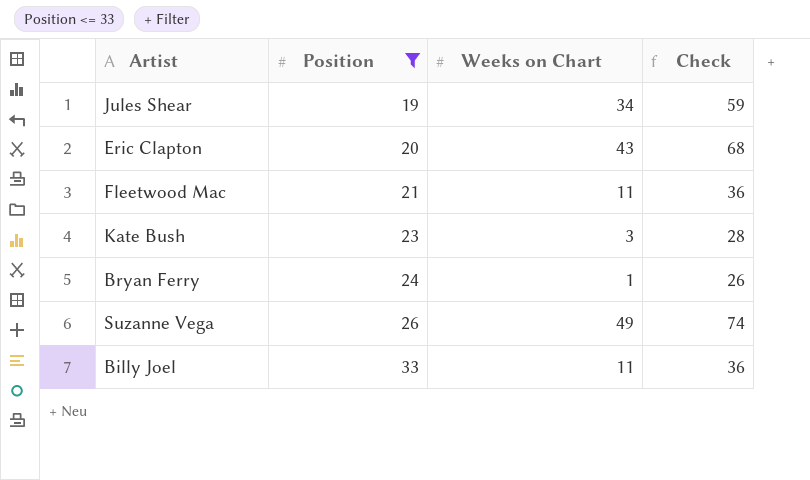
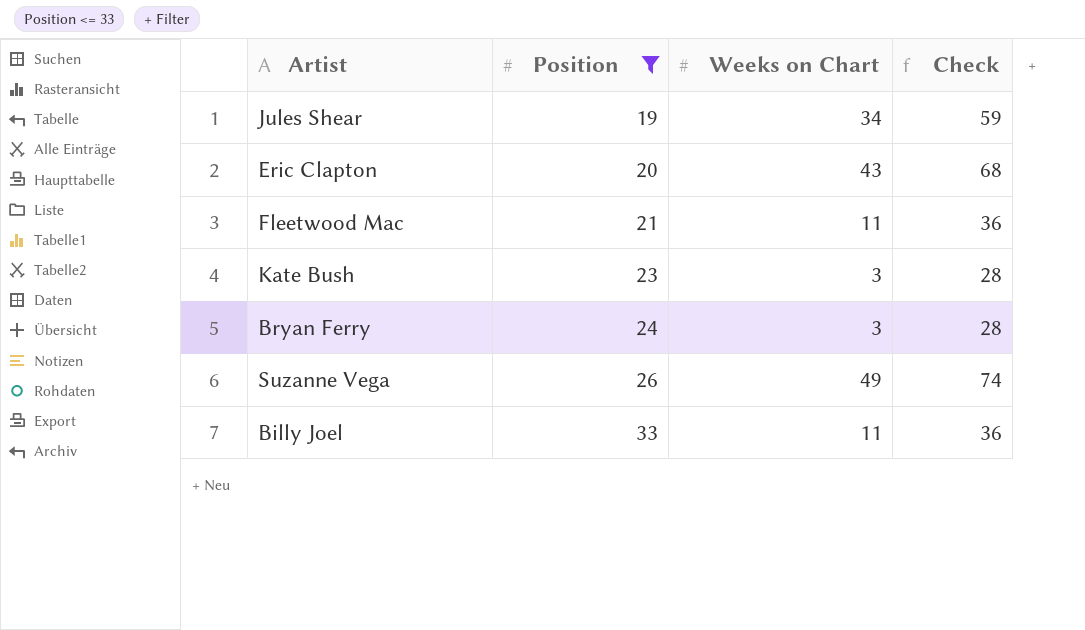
Bryan Ferry | Weeks on Chart: 1 -> 3
Bryan Ferry | Check: 26 -> 28

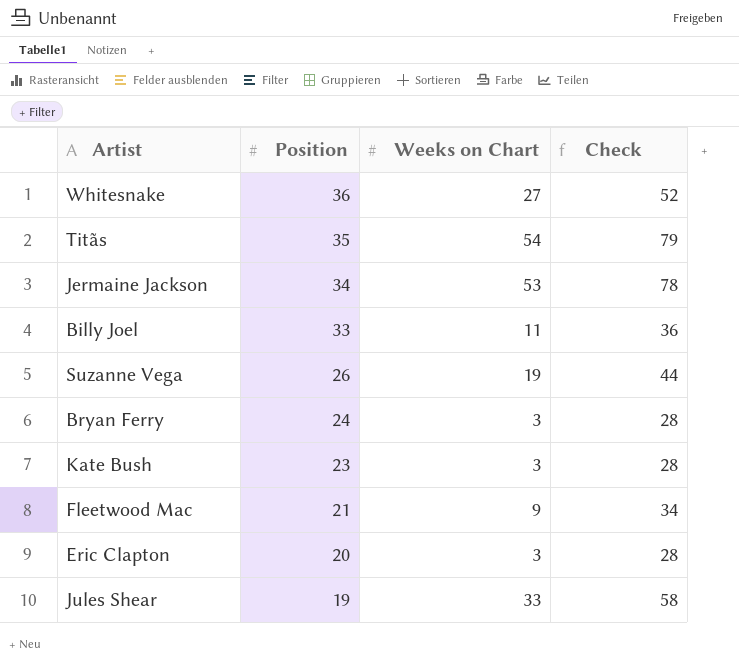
filter: Position <= 33 -> none
row order: Position ascending -> Position descending
Suzanne Vega | Weeks on Chart: 49 -> 19
Suzanne Vega | Check: 74 -> 44
Fleetwood Mac | Weeks on Chart: 11 -> 9
Fleetwood Mac | Check: 36 -> 34
Eric Clapton | Weeks on Chart: 43 -> 3
Eric Clapton | Check: 68 -> 28
Jules Shear | Weeks on Chart: 34 -> 33
Jules Shear | Check: 59 -> 58

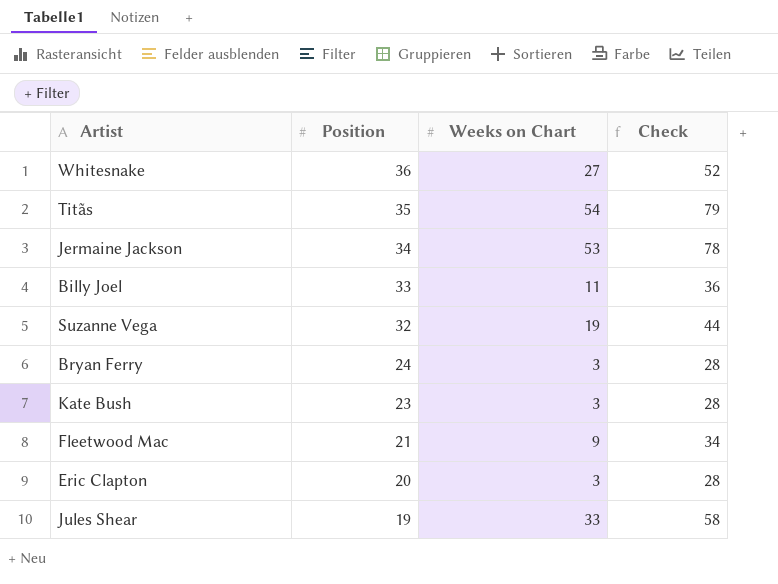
Suzanne Vega | Position: 26 -> 32

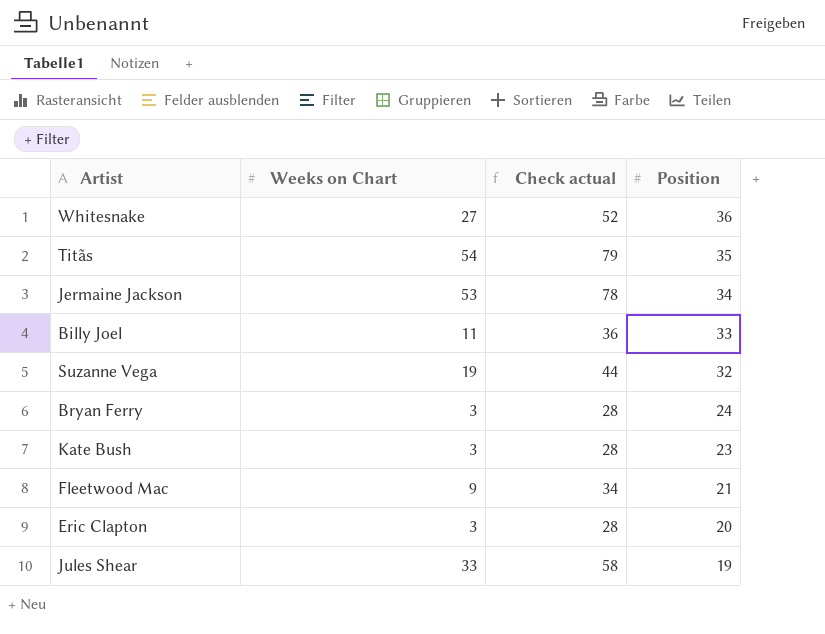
column name: Check -> Check actual
column Position | position: 2 -> 4

